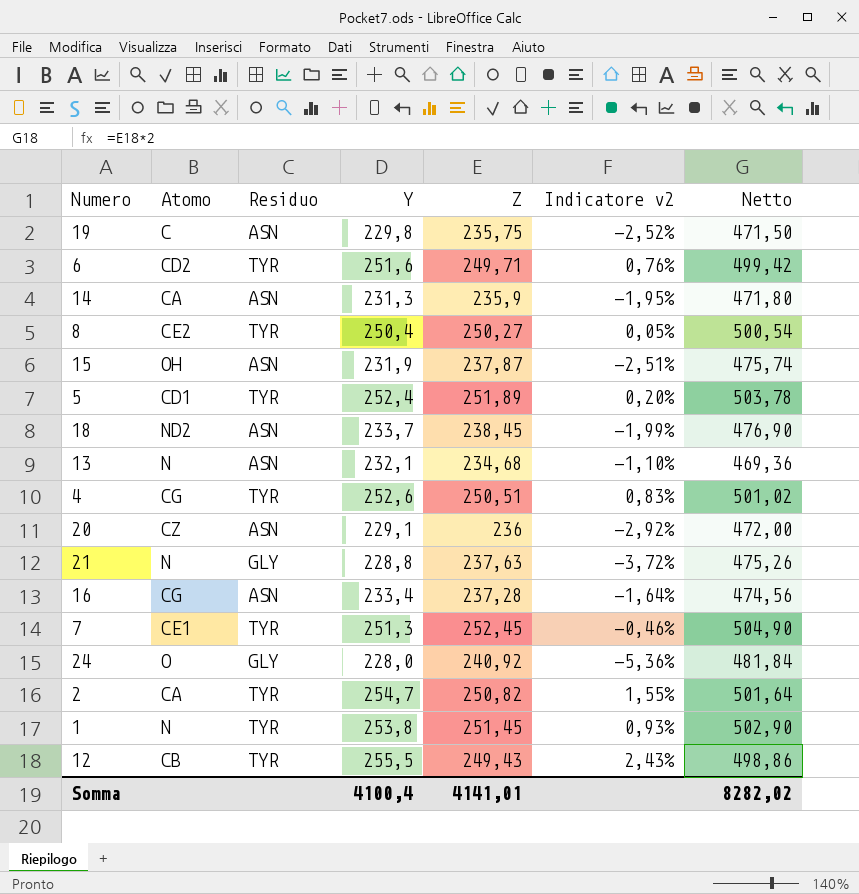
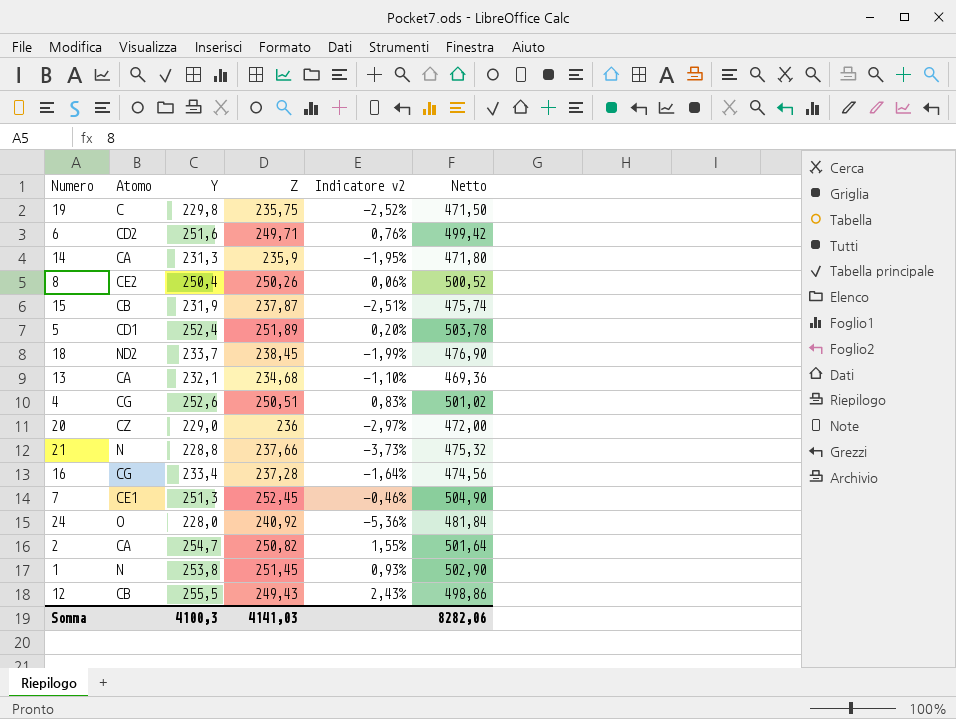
column Residuo | position: 3 -> none
8 | Z: 250,27 -> 250,26
8 | Indicatore v2: 0,05% -> 0,06%
8 | Netto: 500,54 -> 500,52
15 | Atomo: OH -> CB
13 | Atomo: N -> CA
20 | Y: 229,1 -> 229,0
20 | Indicatore v2: -2,92% -> -2,97%
21 | Z: 237,63 -> 237,66
21 | Indicatore v2: -3,72% -> -3,73%
21 | Netto: 475,26 -> 475,32
Somma | Y: 4100,4 -> 4100,3
Somma | Z: 4141,01 -> 4141,03
Somma | Netto: 8282,02 -> 8282,06

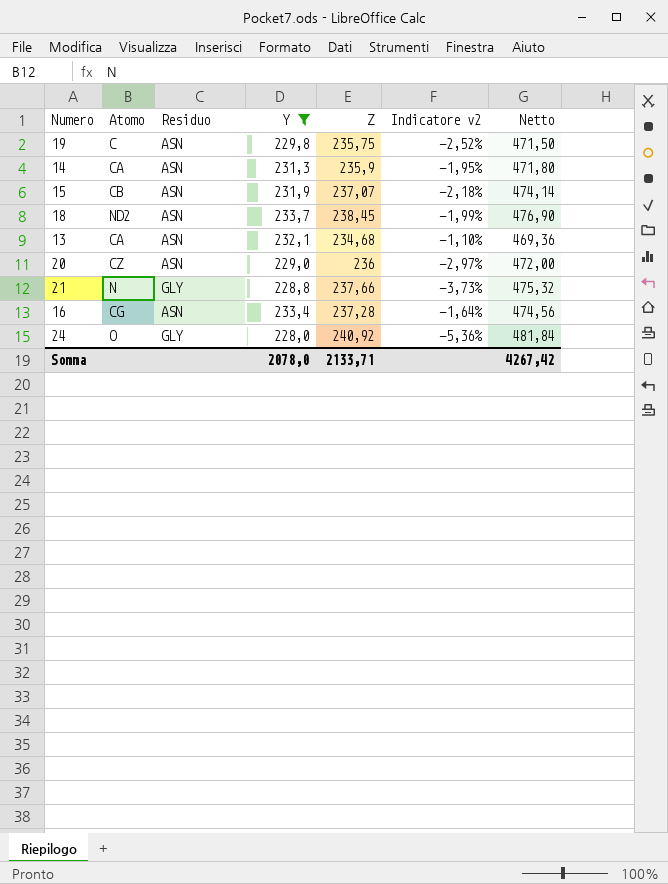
filter: none -> Y <= 233,7
column Residuo | position: none -> 3
15 | Z: 237,87 -> 237,07
15 | Indicatore v2: -2,51% -> -2,18%
15 | Netto: 475,74 -> 474,14
Somma | Y: 4100,3 -> 2078,0
Somma | Z: 4141,03 -> 2133,71
Somma | Netto: 8282,06 -> 4267,42

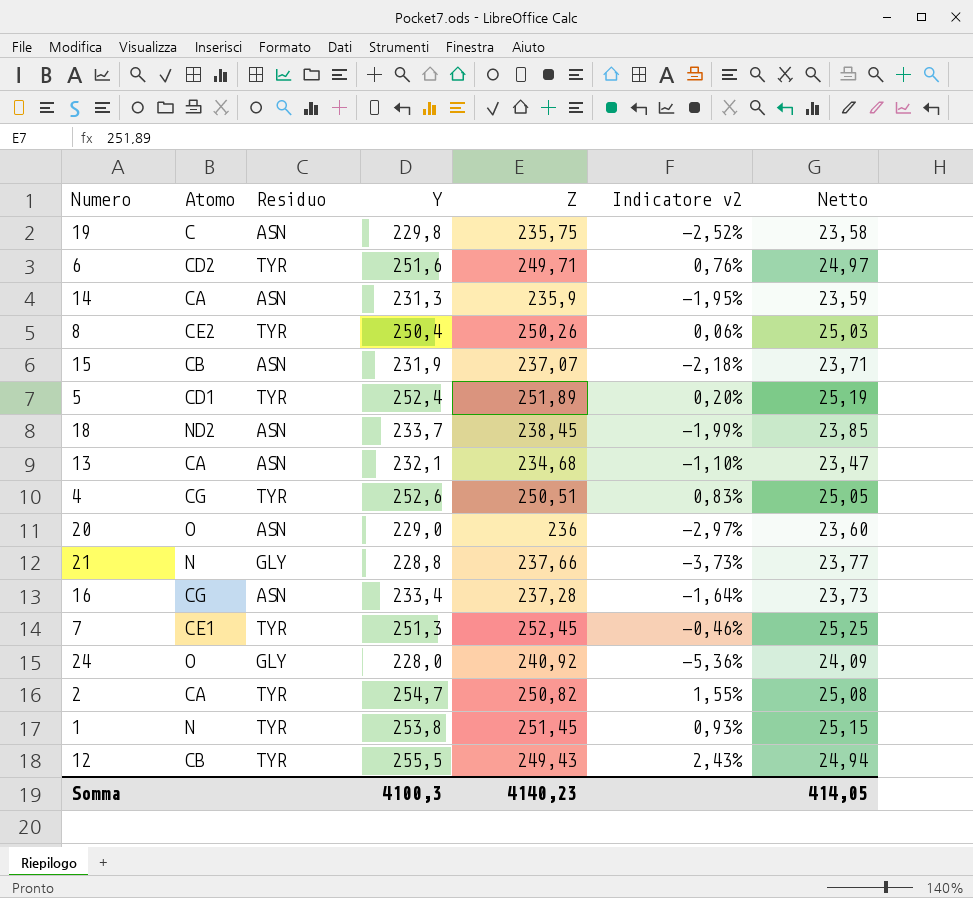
filter: Y <= 233,7 -> none
column Netto | formula: [Z] * 2 -> [Z] * 0,1
20 | Atomo: CZ -> O
Somma | Y: 2078,0 -> 4100,3
Somma | Z: 2133,71 -> 4140,23
Somma | Netto: 4267,42 -> 414,05

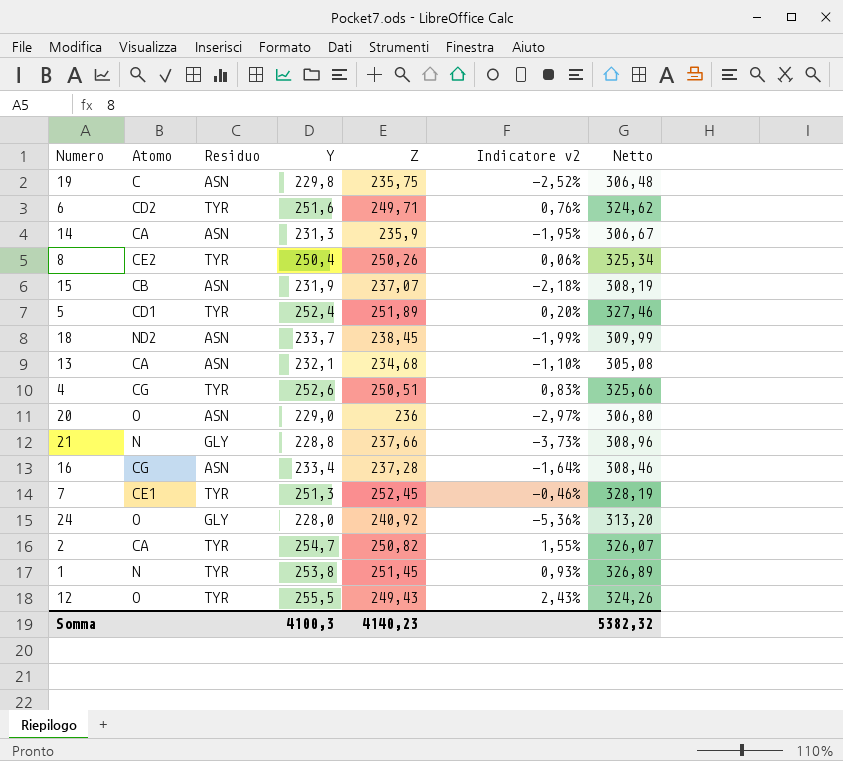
column Netto | formula: [Z] * 0,1 -> [Z] * 1,3
12 | Atomo: CB -> O
Somma | Netto: 414,05 -> 5382,32

